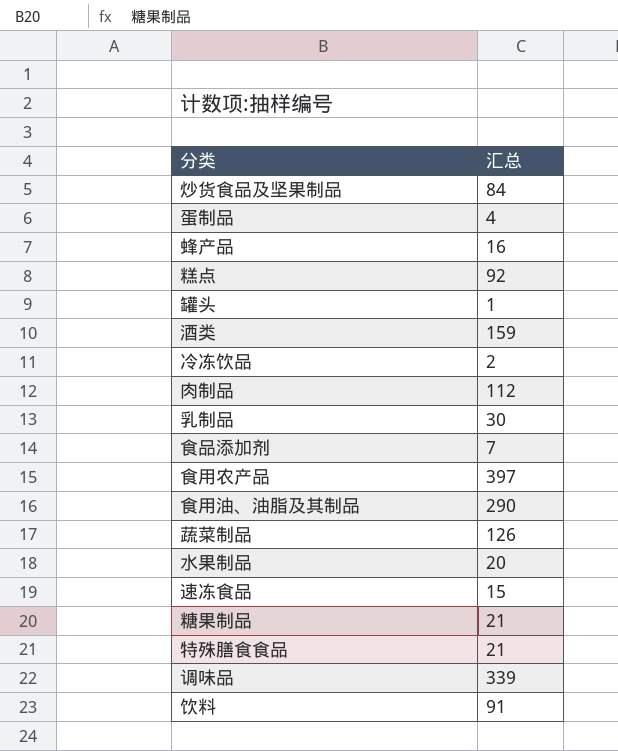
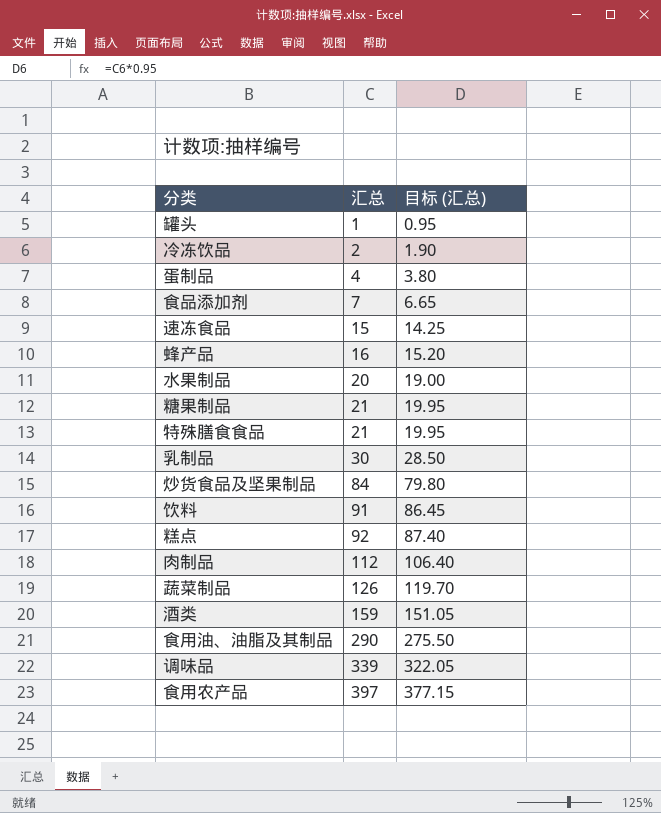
row order: none -> 汇总 ascending
column 目标 (汇总) | formula: none -> [汇总] * 0.95

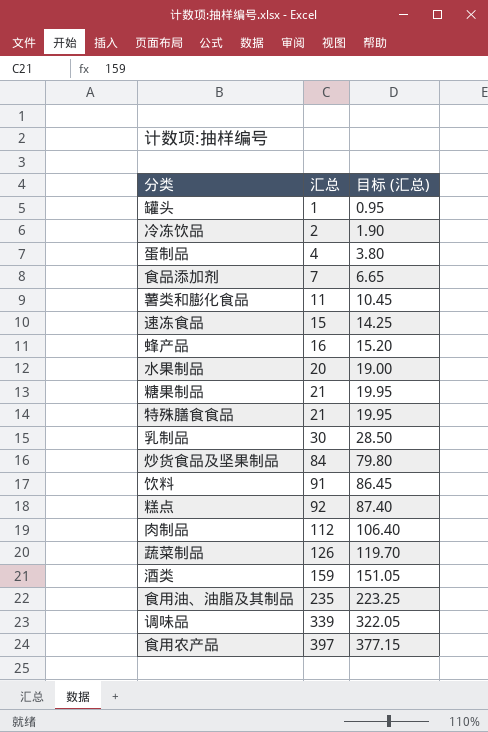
row 薯类和膨化食品: none -> 11 | 10.45
食用油、油脂及其制品 | 汇总: 290 -> 235
食用油、油脂及其制品 | 目标 (汇总): 275.50 -> 223.25

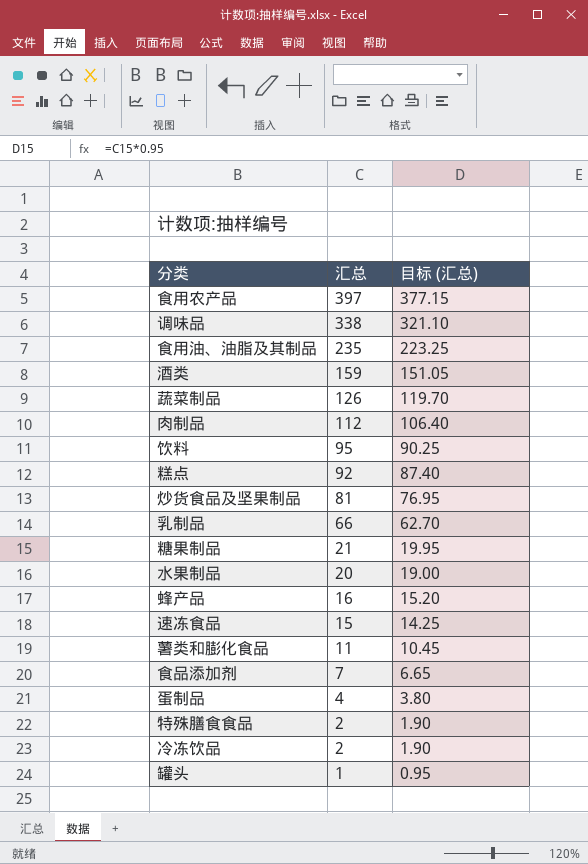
row order: 汇总 ascending -> 汇总 descending
调味品 | 汇总: 339 -> 338
调味品 | 目标 (汇总): 322.05 -> 321.10
饮料 | 汇总: 91 -> 95
饮料 | 目标 (汇总): 86.45 -> 90.25
炒货食品及坚果制品 | 汇总: 84 -> 81
炒货食品及坚果制品 | 目标 (汇总): 79.80 -> 76.95
乳制品 | 汇总: 30 -> 66
乳制品 | 目标 (汇总): 28.50 -> 62.70
特殊膳食食品 | 汇总: 21 -> 2
特殊膳食食品 | 目标 (汇总): 19.95 -> 1.90

